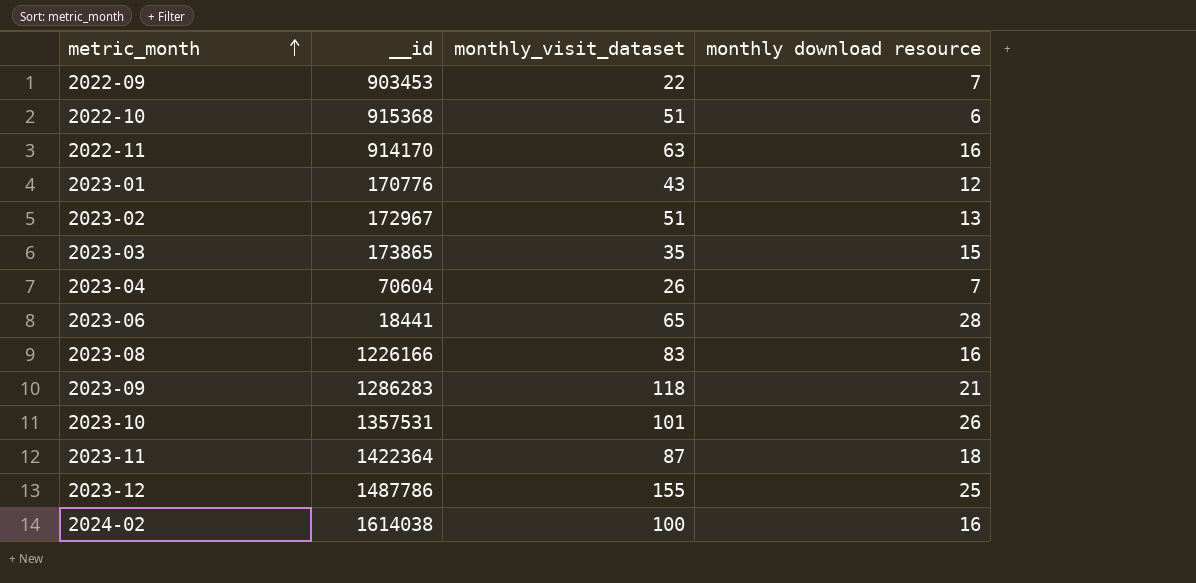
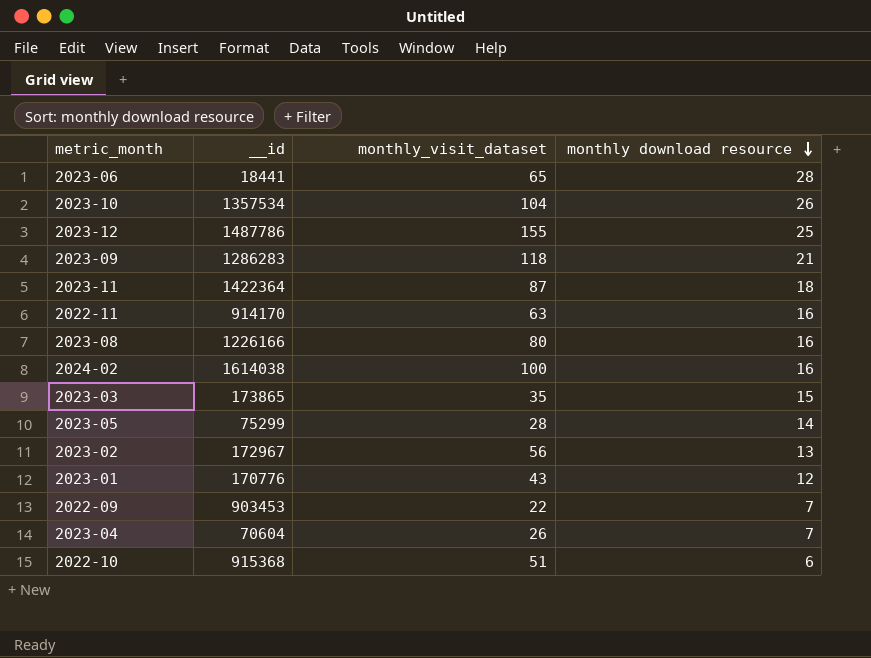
row order: metric_month ascending -> monthly download resource descending
2023-10 | __id: 1357531 -> 1357534
2023-10 | monthly_visit_dataset: 101 -> 104
2023-08 | monthly_visit_dataset: 83 -> 80
row 2023-05: none -> 75299 | 28 | 14
2023-02 | monthly_visit_dataset: 51 -> 56

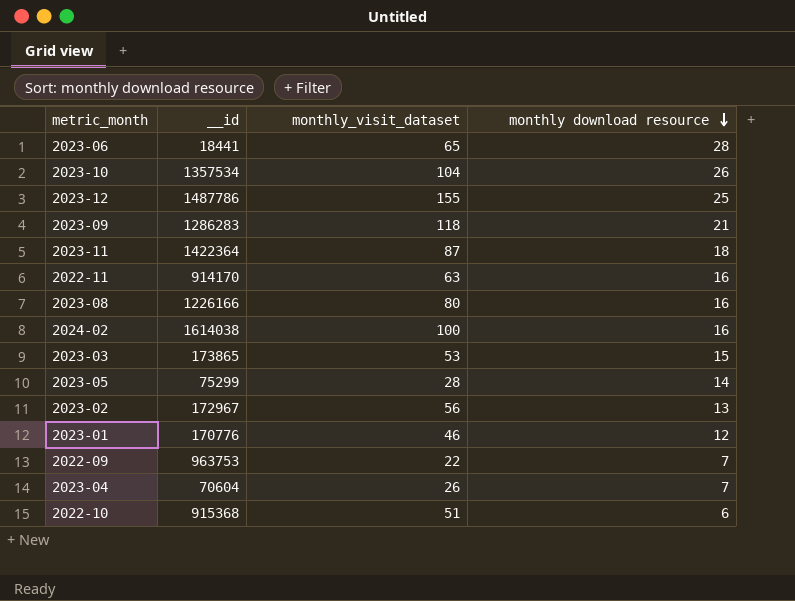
2023-03 | monthly_visit_dataset: 35 -> 53
2023-01 | monthly_visit_dataset: 43 -> 46
2022-09 | __id: 903453 -> 963753

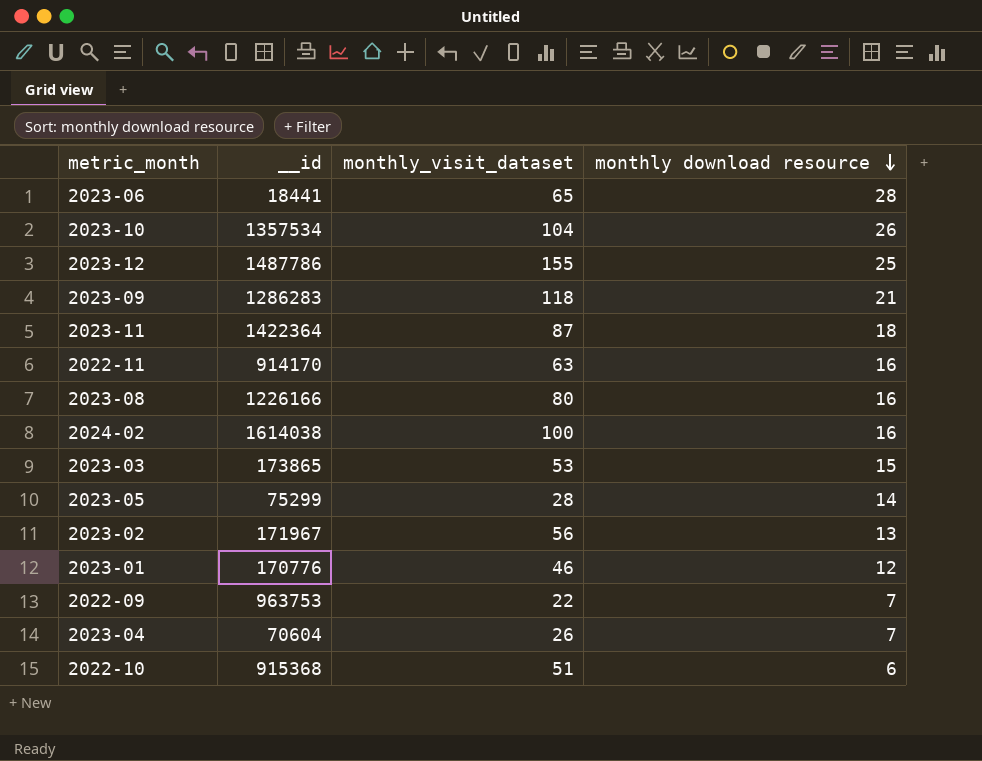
2023-02 | __id: 172967 -> 171967

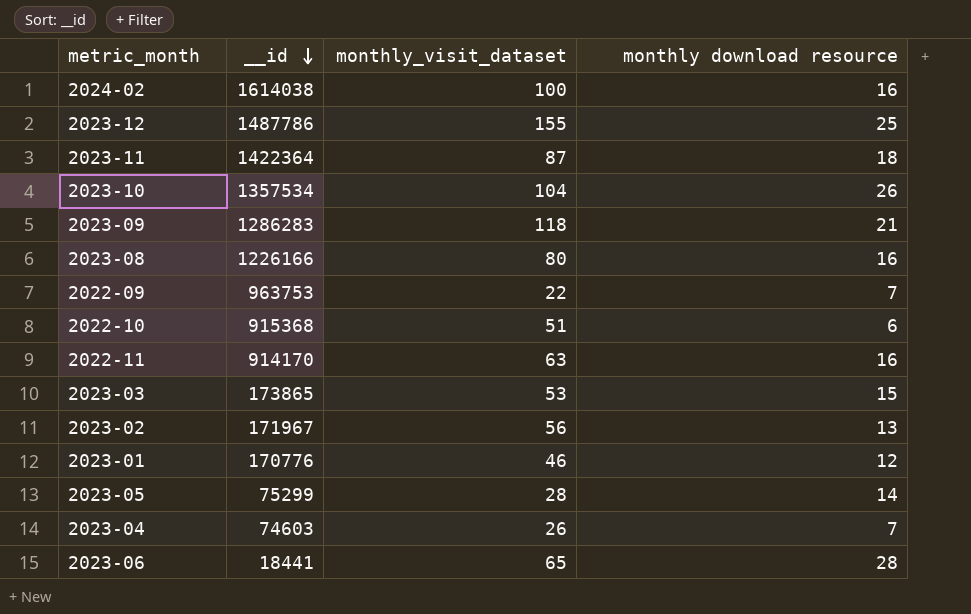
row order: monthly download resource descending -> __id descending
2023-04 | __id: 70604 -> 74603

